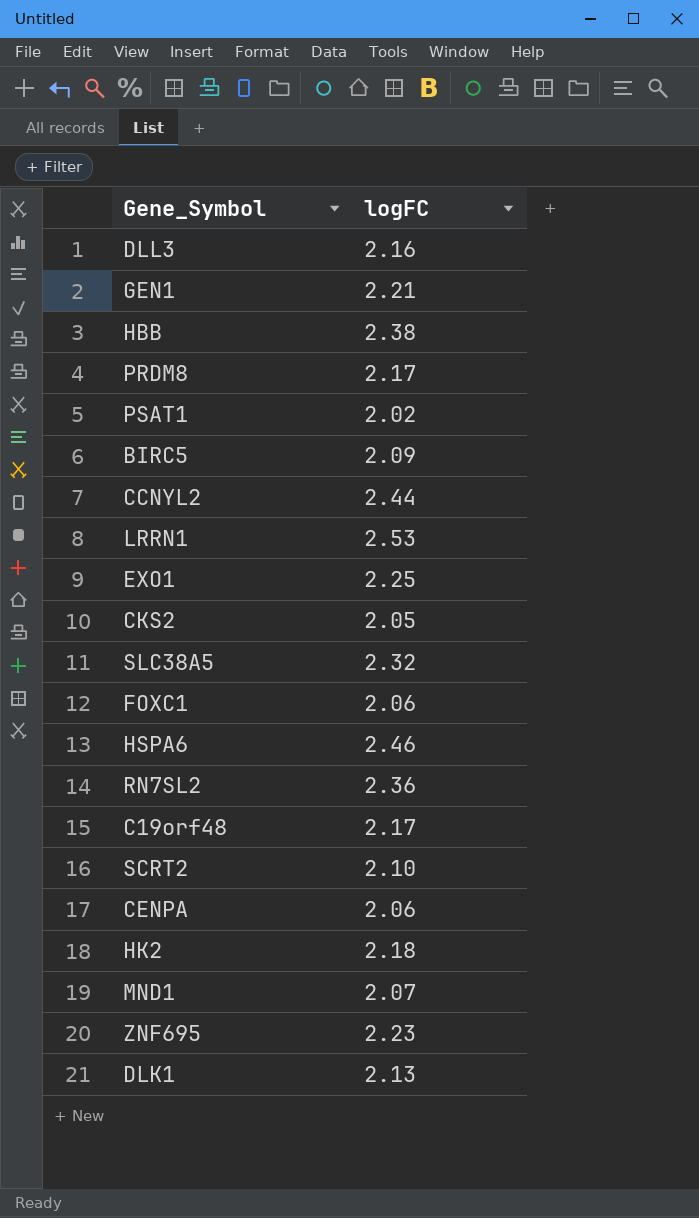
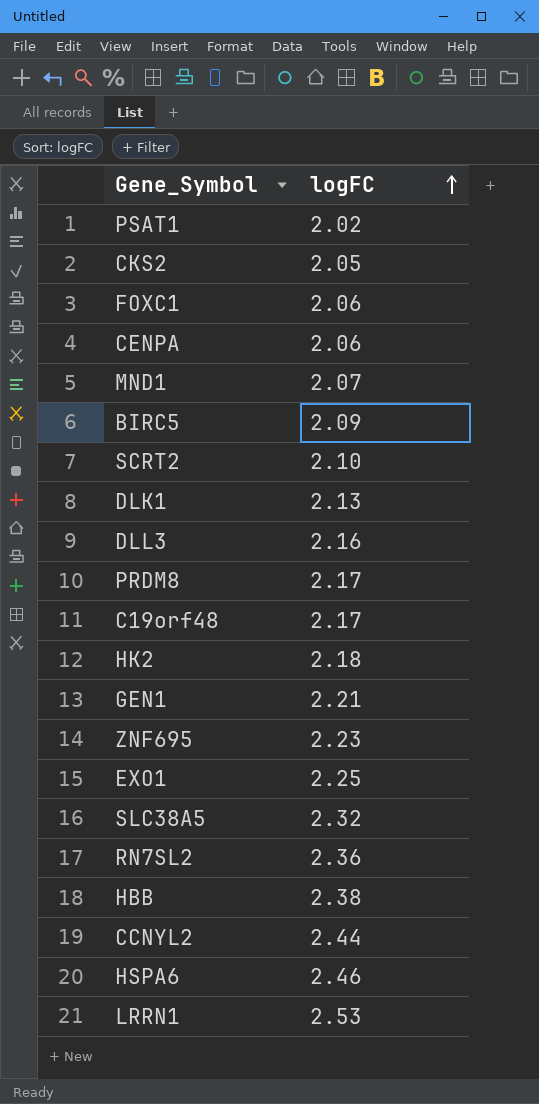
row order: none -> logFC ascending

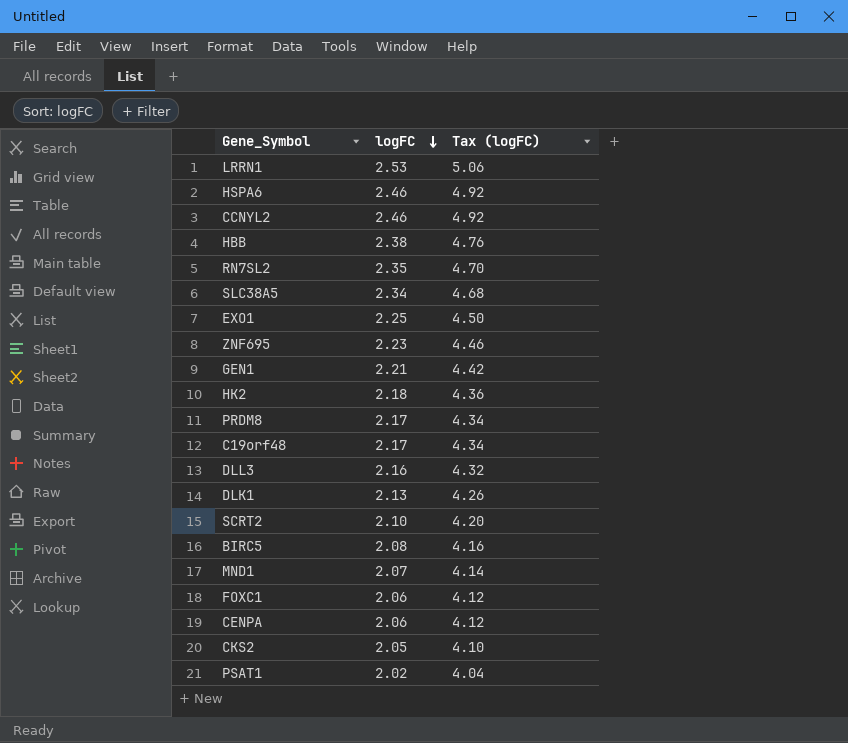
row order: logFC ascending -> logFC descending
column Tax (logFC) | formula: none -> [logFC] * 2
CCNYL2 | logFC: 2.44 -> 2.46
RN7SL2 | logFC: 2.36 -> 2.35
SLC38A5 | logFC: 2.32 -> 2.34
BIRC5 | logFC: 2.09 -> 2.08

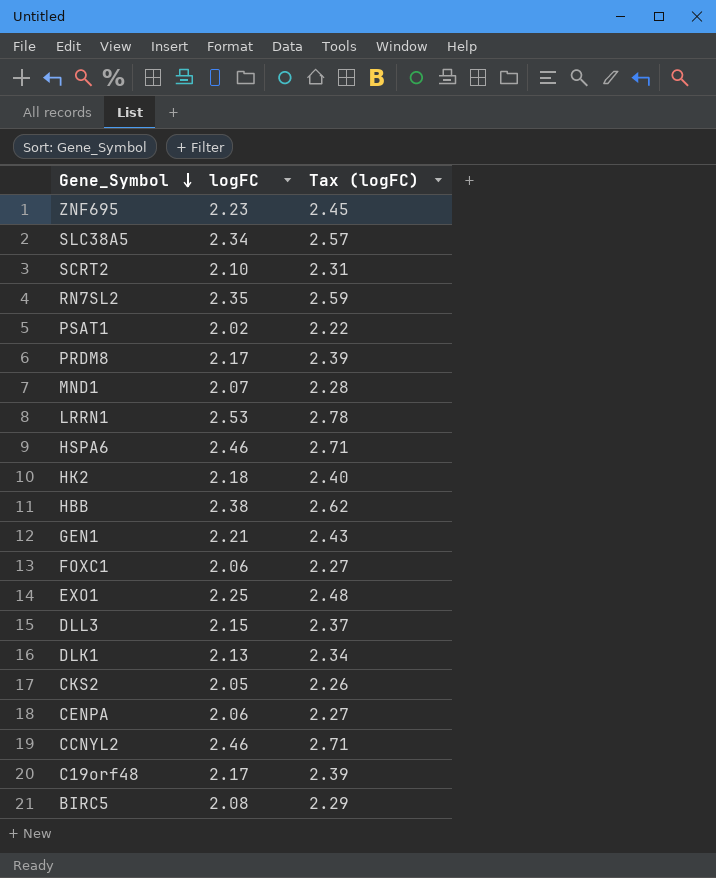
row order: logFC descending -> Gene_Symbol descending
column Tax (logFC) | formula: [logFC] * 2 -> [logFC] * 1.1
DLL3 | logFC: 2.16 -> 2.15

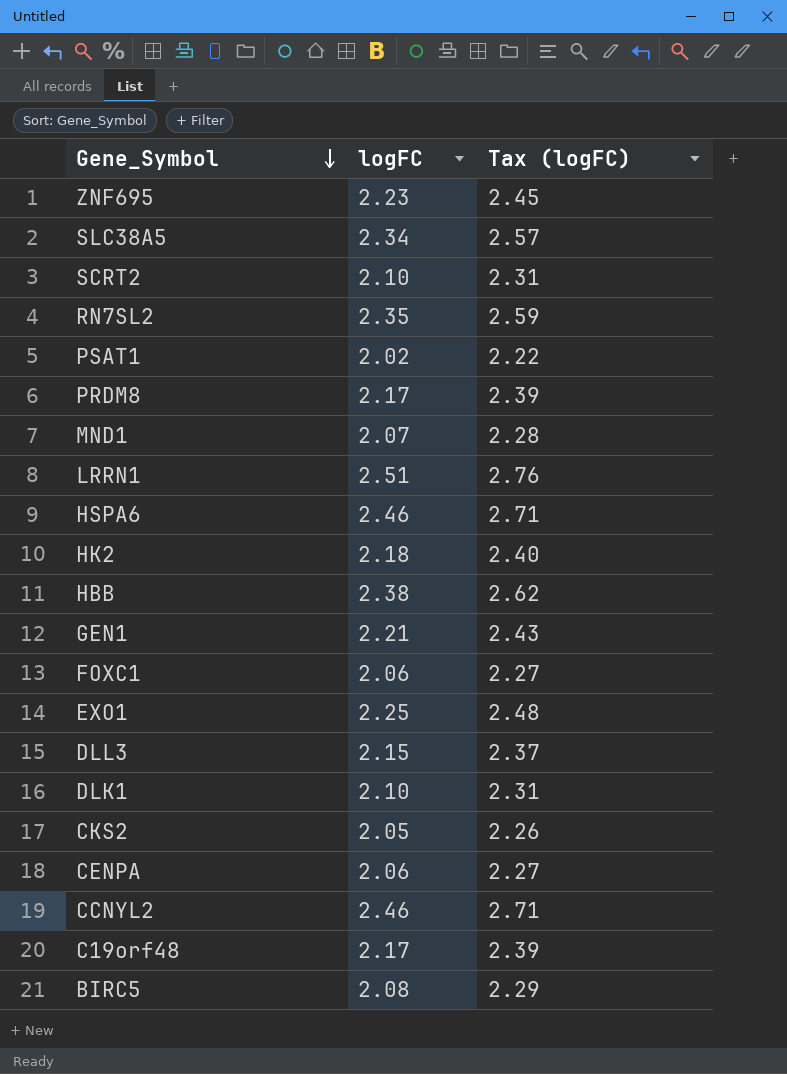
LRRN1 | logFC: 2.53 -> 2.51
LRRN1 | Tax (logFC): 2.78 -> 2.76
DLK1 | logFC: 2.13 -> 2.10
DLK1 | Tax (logFC): 2.34 -> 2.31

